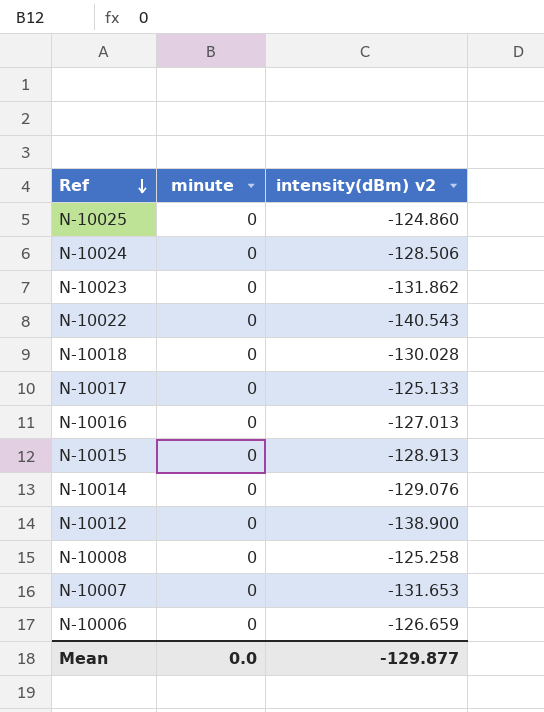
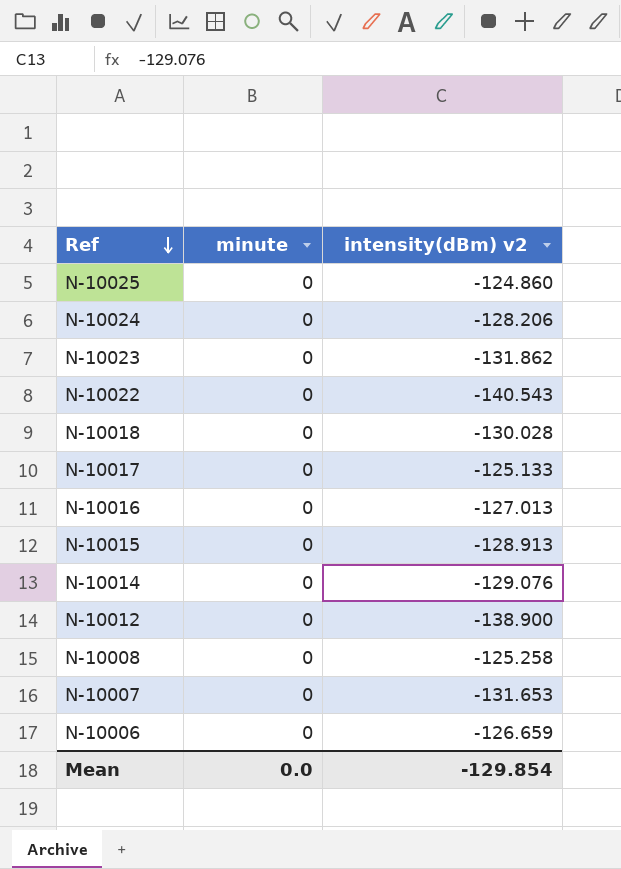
N-10024 | intensity(dBm) v2: -128.506 -> -128.206
Mean | intensity(dBm) v2: -129.877 -> -129.854

